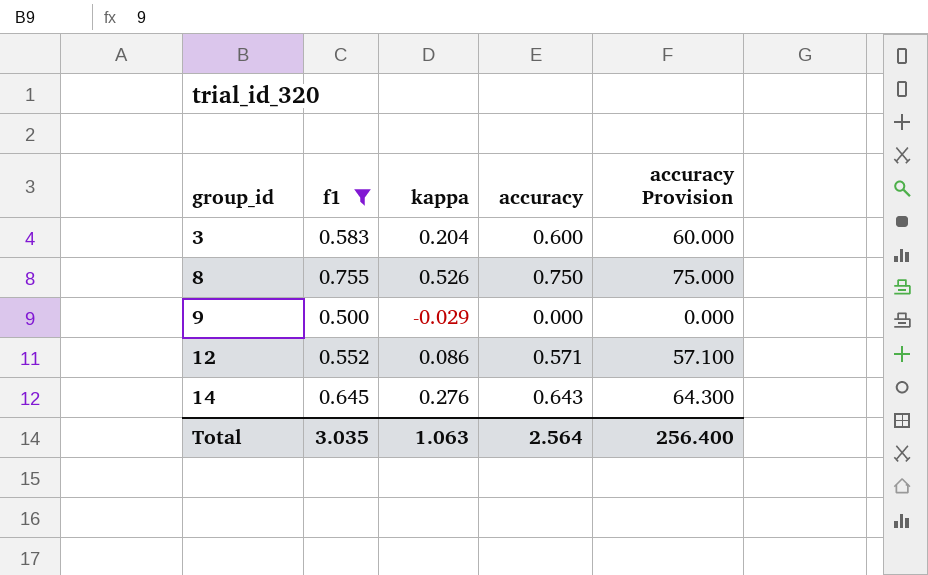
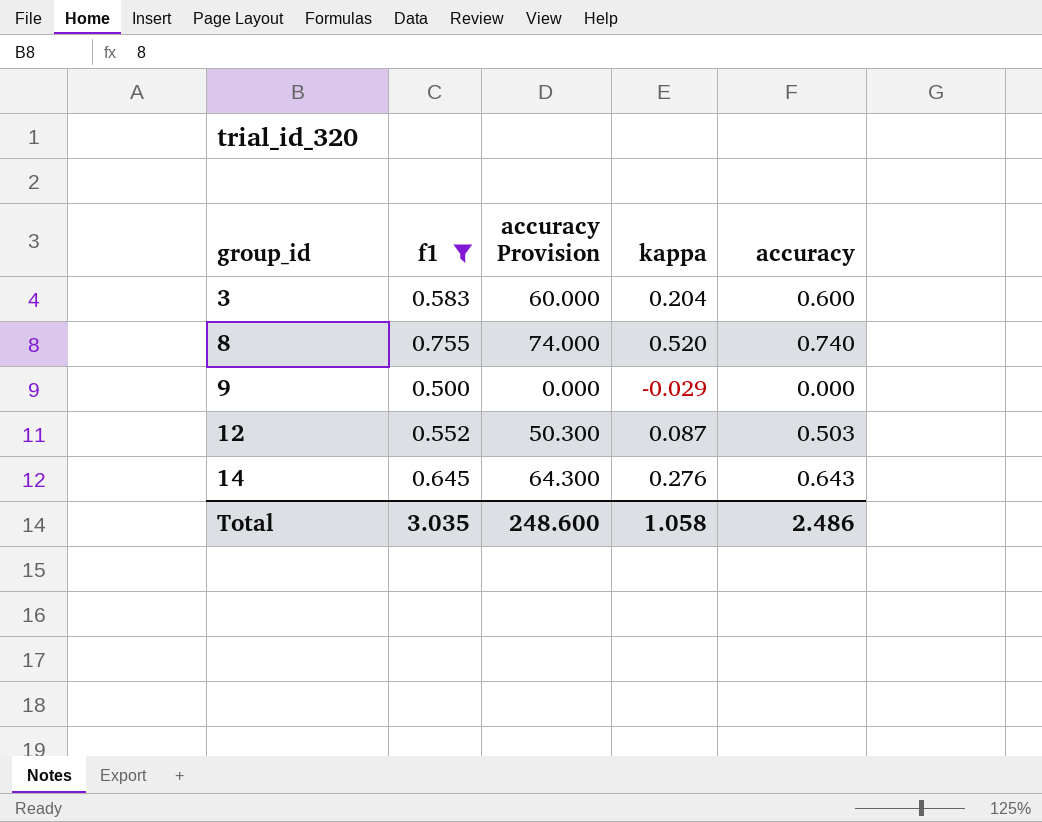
column accuracy Provision | position: 5 -> 3
8 | accuracy Provision: 75.000 -> 74.000
8 | kappa: 0.526 -> 0.520
8 | accuracy: 0.750 -> 0.740
12 | accuracy Provision: 57.100 -> 50.300
12 | kappa: 0.086 -> 0.087
12 | accuracy: 0.571 -> 0.503
Total | accuracy Provision: 256.400 -> 248.600
Total | kappa: 1.063 -> 1.058
Total | accuracy: 2.564 -> 2.486

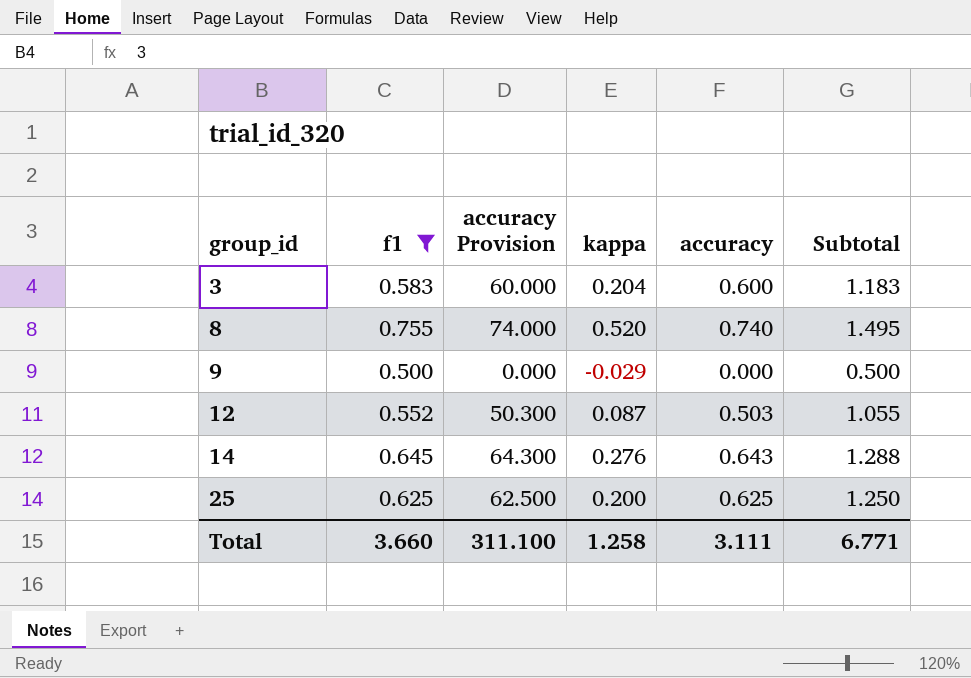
column Subtotal | formula: none -> [f1] + [accuracy]
row 25: none -> 0.625 | 62.500 | 0.200 | 0.625 | 1.250
Total | f1: 3.035 -> 3.660
Total | accuracy Provision: 248.600 -> 311.100
Total | kappa: 1.058 -> 1.258
Total | accuracy: 2.486 -> 3.111

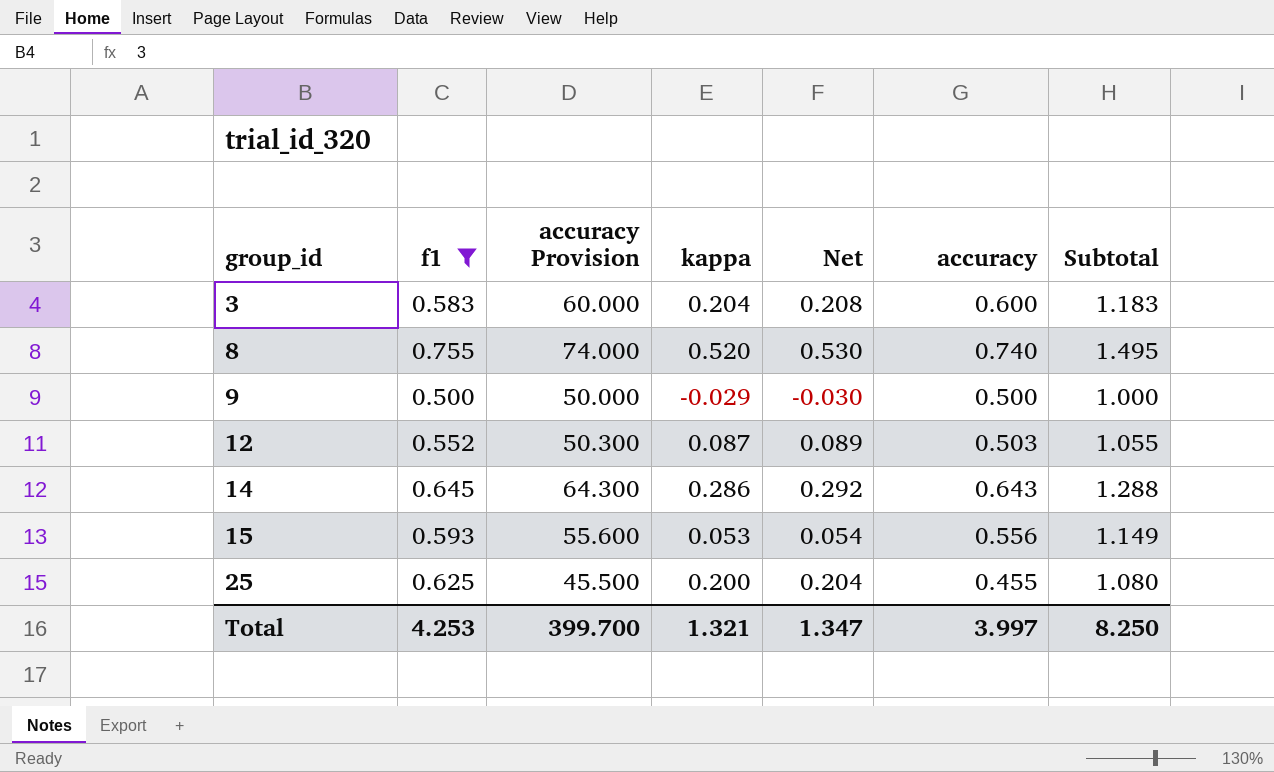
column Net | formula: none -> [kappa] * 1.02
9 | accuracy Provision: 0.000 -> 50.000
9 | accuracy: 0.000 -> 0.500
9 | Subtotal: 0.500 -> 1.000
14 | kappa: 0.276 -> 0.286
row 15: none -> 0.593 | 55.600 | 0.053 | 0.054 | 0.556 | 1.149
25 | accuracy Provision: 62.500 -> 45.500
25 | accuracy: 0.625 -> 0.455
25 | Subtotal: 1.250 -> 1.080
Total | f1: 3.660 -> 4.253
Total | accuracy Provision: 311.100 -> 399.700
Total | kappa: 1.258 -> 1.321
Total | accuracy: 3.111 -> 3.997
Total | Subtotal: 6.771 -> 8.250

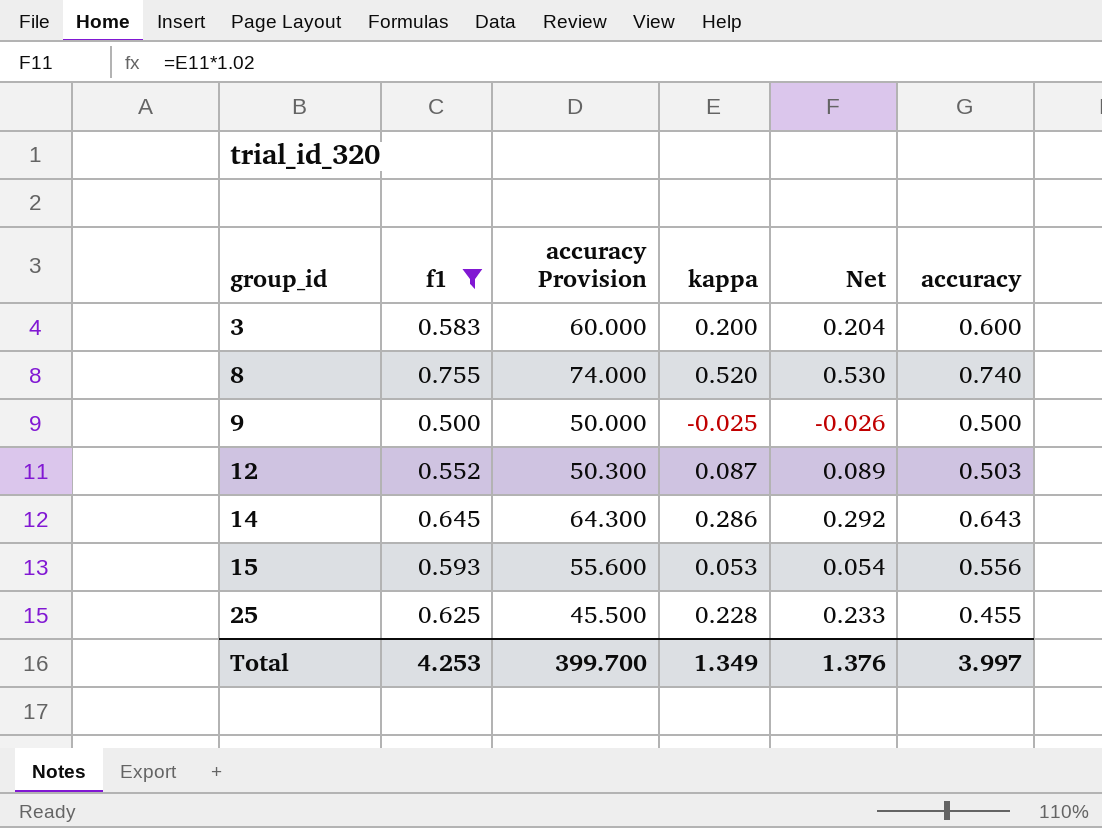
column Subtotal | formula: [f1] + [accuracy] -> none
3 | kappa: 0.204 -> 0.200
3 | Net: 0.208 -> 0.204
9 | kappa: -0.029 -> -0.025
9 | Net: -0.030 -> -0.026
25 | kappa: 0.200 -> 0.228
25 | Net: 0.204 -> 0.233
Total | kappa: 1.321 -> 1.349
Total | Net: 1.347 -> 1.376

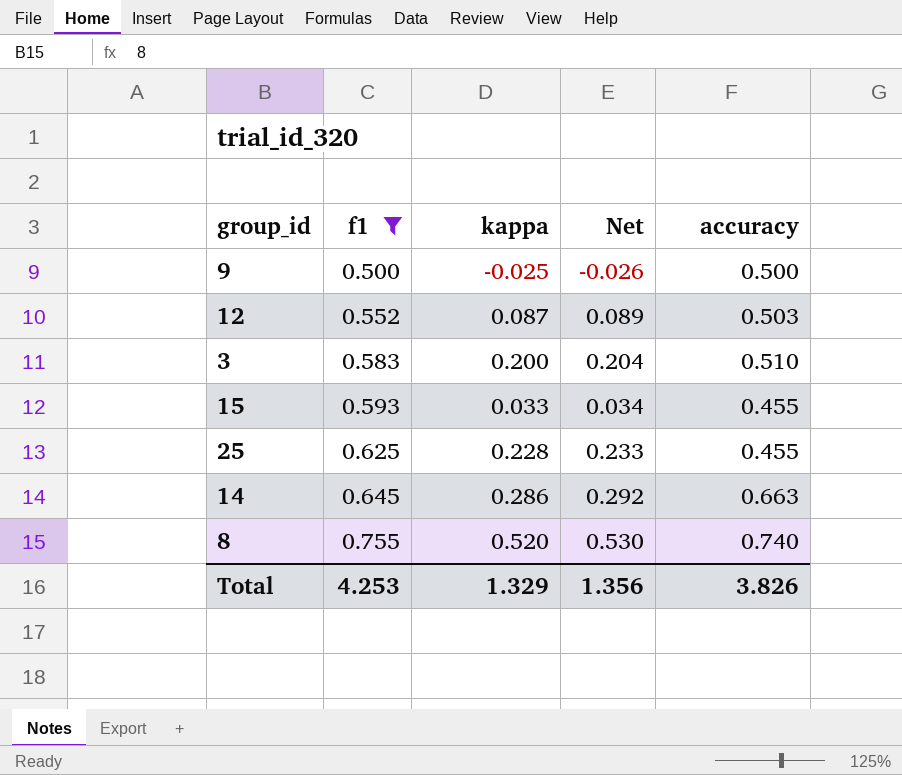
row order: group_id ascending -> f1 ascending
column accuracy Provision | formula: [accuracy] * 100 -> none
3 | accuracy: 0.600 -> 0.510
15 | kappa: 0.053 -> 0.033
15 | Net: 0.054 -> 0.034
15 | accuracy: 0.556 -> 0.455
14 | accuracy: 0.643 -> 0.663
Total | kappa: 1.349 -> 1.329
Total | Net: 1.376 -> 1.356
Total | accuracy: 3.997 -> 3.826

